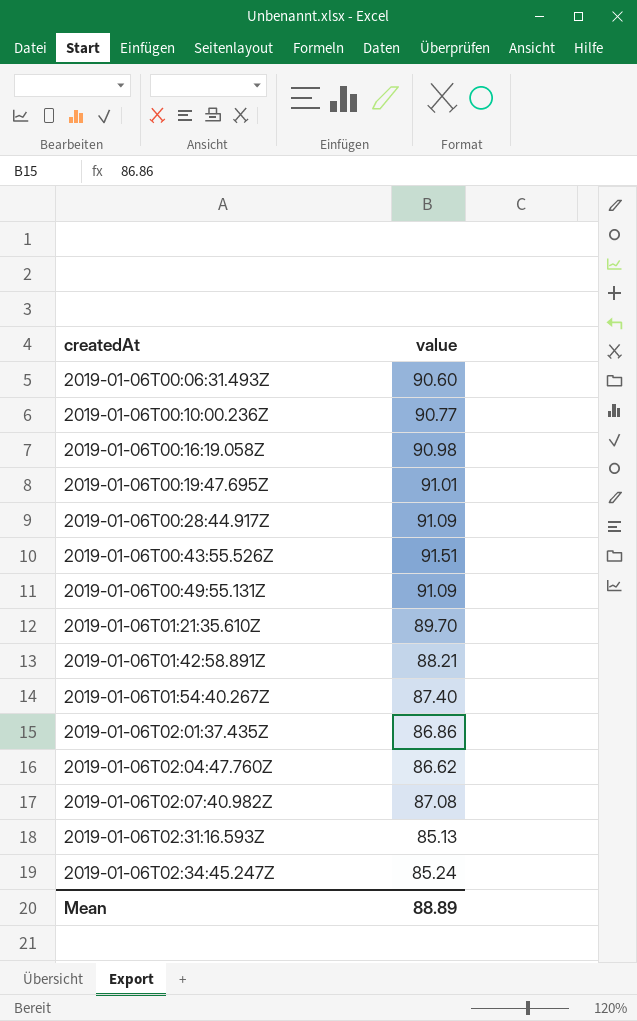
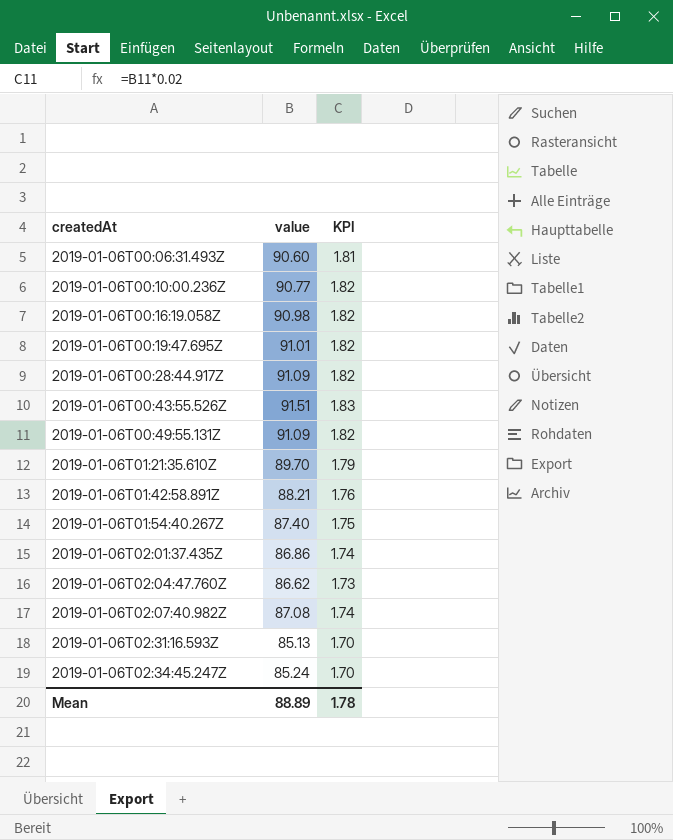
column KPI | formula: none -> [value] * 0.02

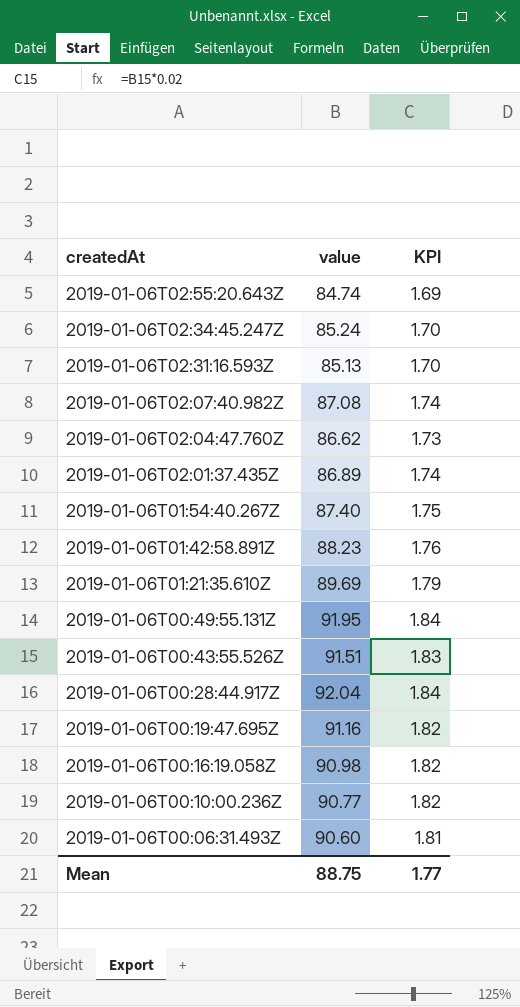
row order: createdAt ascending -> createdAt descending
row 2019-01-06T02:55:20.643Z: none -> 84.74 | 1.69
2019-01-06T02:01:37.435Z | value: 86.86 -> 86.89
2019-01-06T01:42:58.891Z | value: 88.21 -> 88.23
2019-01-06T01:21:35.610Z | value: 89.70 -> 89.69
2019-01-06T00:49:55.131Z | value: 91.09 -> 91.95
2019-01-06T00:49:55.131Z | KPI: 1.82 -> 1.84
2019-01-06T00:28:44.917Z | value: 91.09 -> 92.04
2019-01-06T00:28:44.917Z | KPI: 1.82 -> 1.84
2019-01-06T00:19:47.695Z | value: 91.01 -> 91.16
Mean | value: 88.89 -> 88.75
Mean | KPI: 1.78 -> 1.77

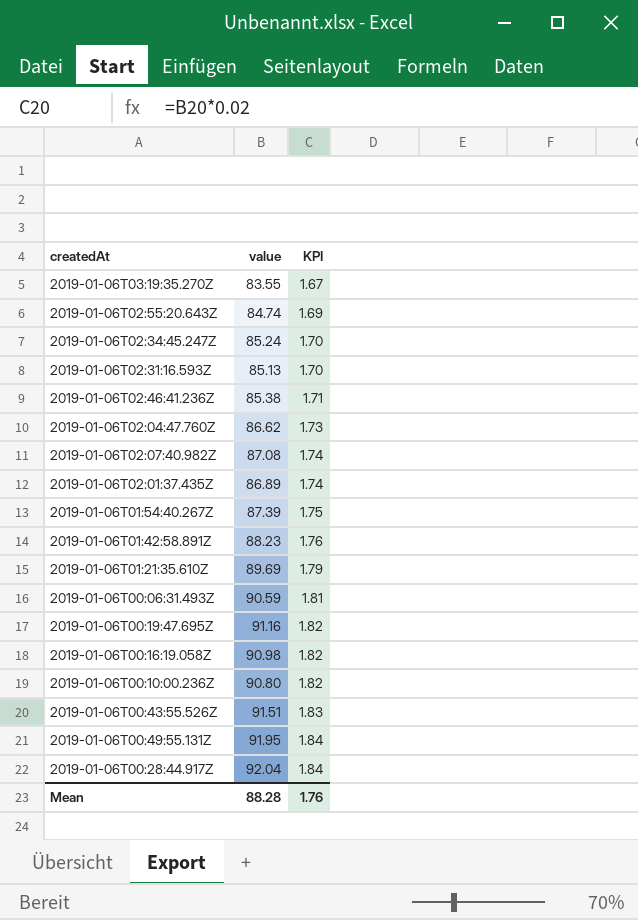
row order: createdAt descending -> KPI ascending
row 2019-01-06T03:19:35.270Z: none -> 83.55 | 1.67
row 2019-01-06T02:46:41.236Z: none -> 85.38 | 1.71
2019-01-06T01:54:40.267Z | value: 87.40 -> 87.39
2019-01-06T00:06:31.493Z | value: 90.60 -> 90.59
2019-01-06T00:10:00.236Z | value: 90.77 -> 90.80
Mean | value: 88.75 -> 88.28
Mean | KPI: 1.77 -> 1.76

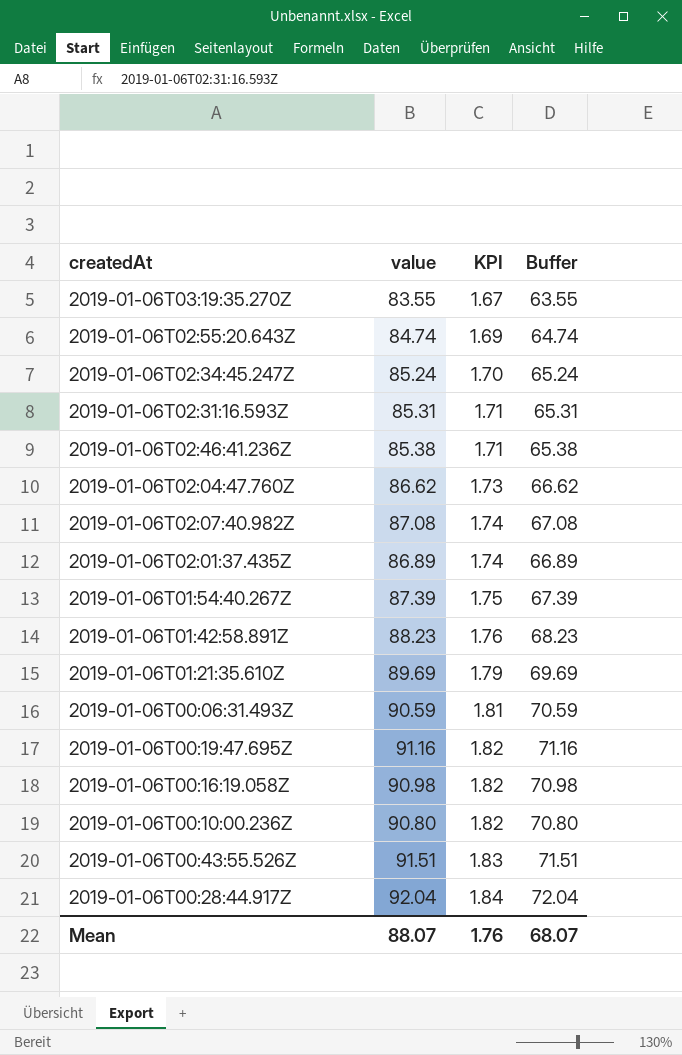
column Buffer | formula: none -> [value] - 20
row 2019-01-06T00:49:55.131Z: 91.95 | 1.84 -> none
2019-01-06T02:31:16.593Z | value: 85.13 -> 85.31
2019-01-06T02:31:16.593Z | KPI: 1.70 -> 1.71
Mean | value: 88.28 -> 88.07

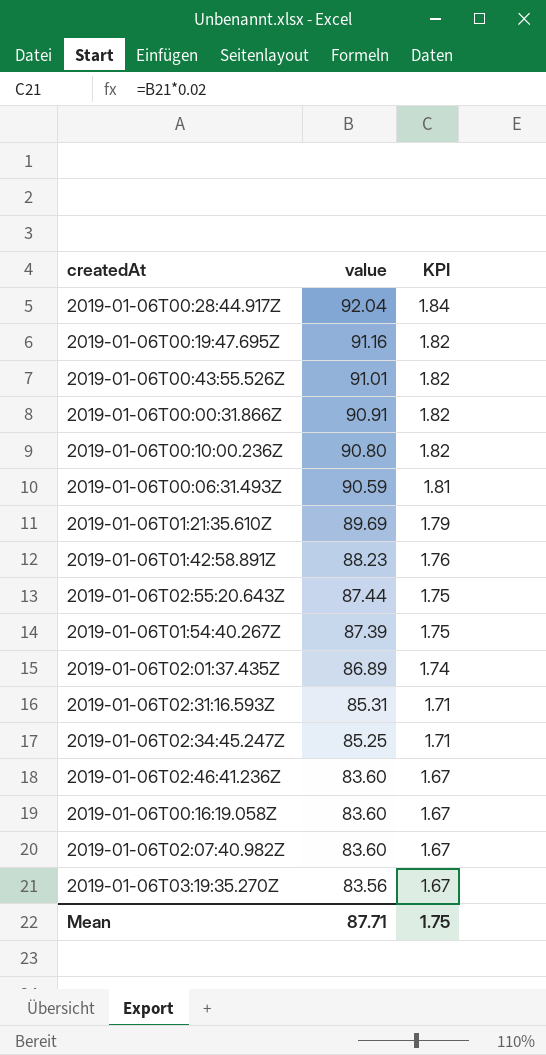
row order: KPI ascending -> value descending
column Buffer | formula: [value] - 20 -> none
row 2019-01-06T02:04:47.760Z: 86.62 | 1.73 | 66.62 -> none
2019-01-06T00:43:55.526Z | value: 91.51 -> 91.01
2019-01-06T00:43:55.526Z | KPI: 1.83 -> 1.82
row 2019-01-06T00:00:31.866Z: none -> 90.91 | 1.82
2019-01-06T02:55:20.643Z | value: 84.74 -> 87.44
2019-01-06T02:55:20.643Z | KPI: 1.69 -> 1.75
2019-01-06T02:34:45.247Z | value: 85.24 -> 85.25
2019-01-06T02:34:45.247Z | KPI: 1.70 -> 1.71
2019-01-06T02:46:41.236Z | value: 85.38 -> 83.60
2019-01-06T02:46:41.236Z | KPI: 1.71 -> 1.67
2019-01-06T00:16:19.058Z | value: 90.98 -> 83.60
2019-01-06T00:16:19.058Z | KPI: 1.82 -> 1.67
2019-01-06T02:07:40.982Z | value: 87.08 -> 83.60
2019-01-06T02:07:40.982Z | KPI: 1.74 -> 1.67
2019-01-06T03:19:35.270Z | value: 83.55 -> 83.56
Mean | value: 88.07 -> 87.71
Mean | KPI: 1.76 -> 1.75

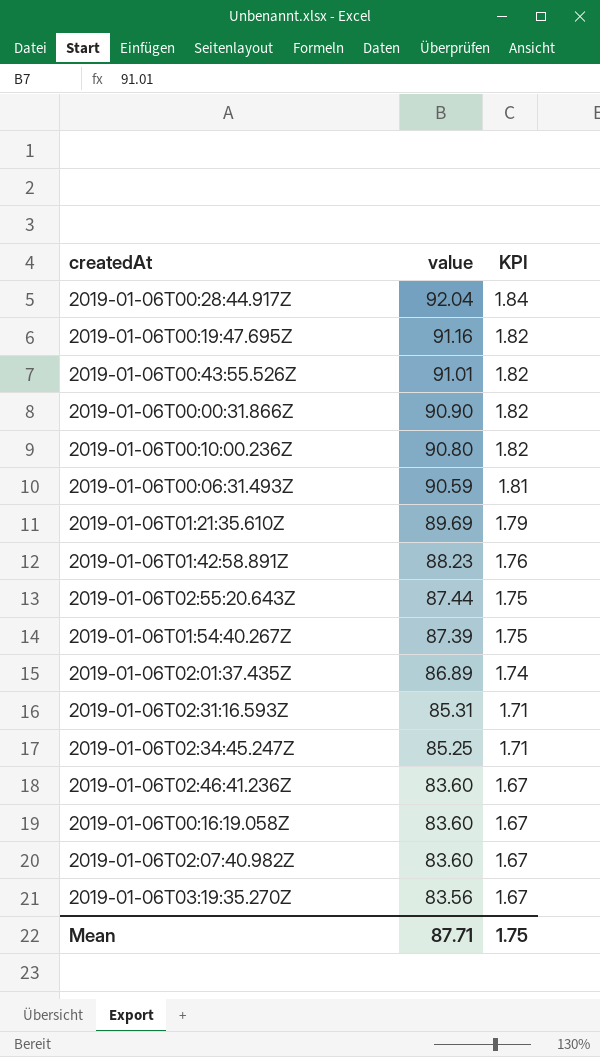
2019-01-06T00:00:31.866Z | value: 90.91 -> 90.90

